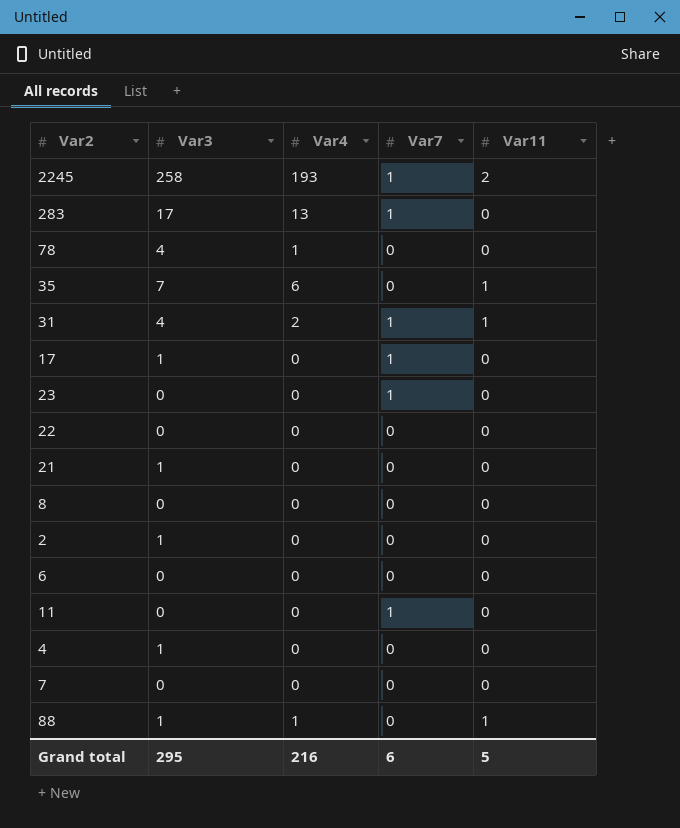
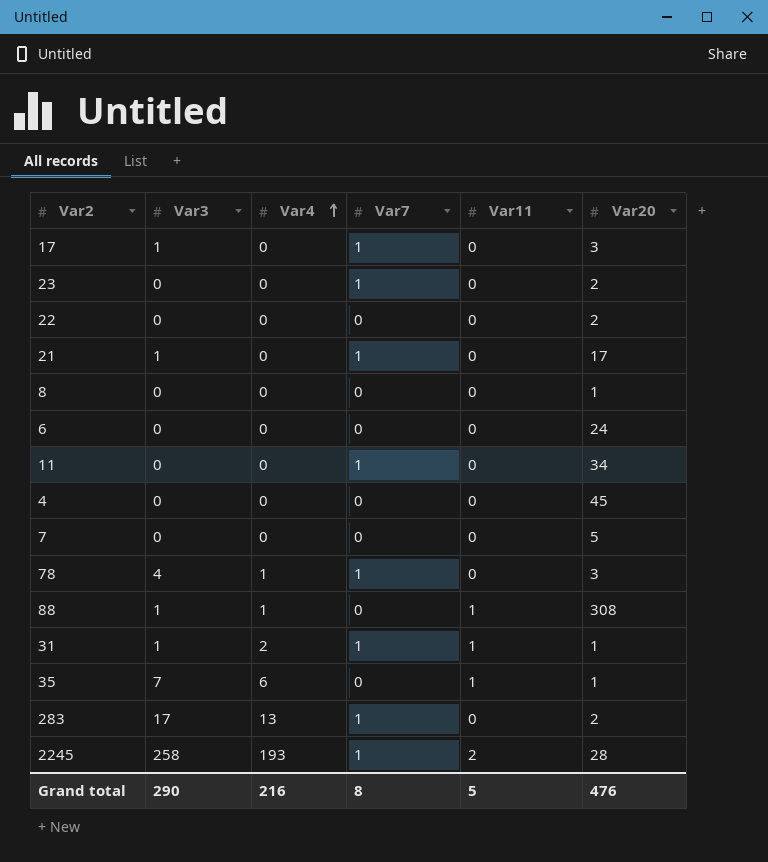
row order: none -> Var4 ascending
column Var20 | position: none -> 6
row 2: 1 | 0 | 0 | 0 -> none
21 | Var7: 0 -> 1
4 | Var3: 1 -> 0
78 | Var7: 0 -> 1
31 | Var3: 4 -> 1
Grand total | Var3: 295 -> 290
Grand total | Var7: 6 -> 8

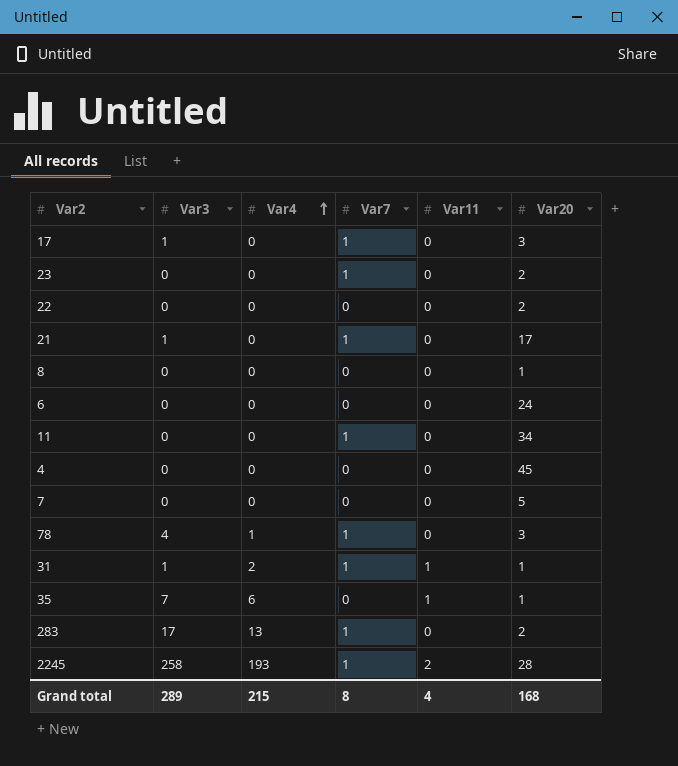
row 88: 1 | 1 | 0 | 1 | 308 -> none
Grand total | Var3: 290 -> 289
Grand total | Var4: 216 -> 215
Grand total | Var11: 5 -> 4
Grand total | Var20: 476 -> 168

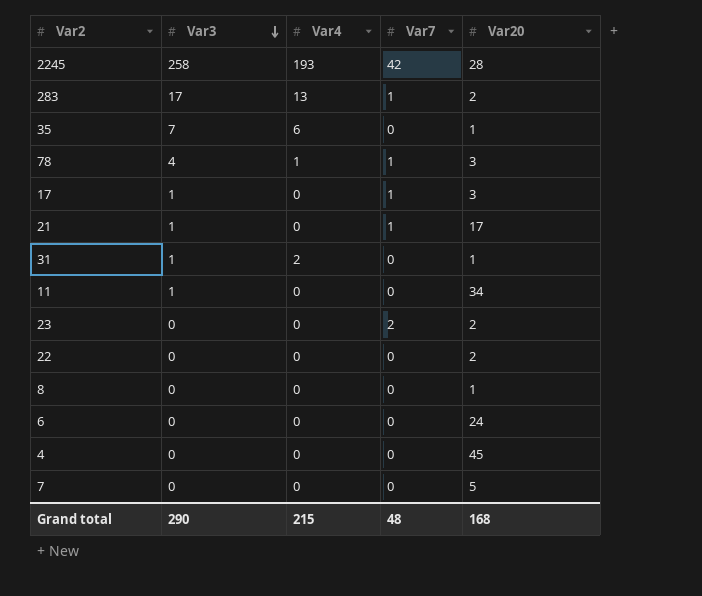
row order: Var4 ascending -> Var3 descending
column Var11 | position: 5 -> none
2245 | Var7: 1 -> 42
31 | Var7: 1 -> 0
11 | Var3: 0 -> 1
11 | Var7: 1 -> 0
23 | Var7: 1 -> 2
Grand total | Var3: 289 -> 290
Grand total | Var7: 8 -> 48

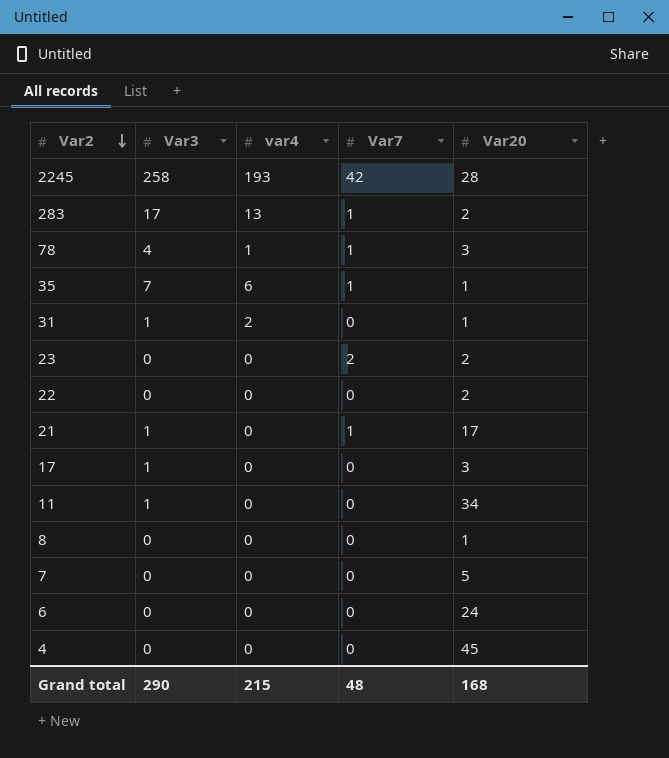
row order: Var3 descending -> Var2 descending
column name: Var4 -> var4
35 | Var7: 0 -> 1
17 | Var7: 1 -> 0

